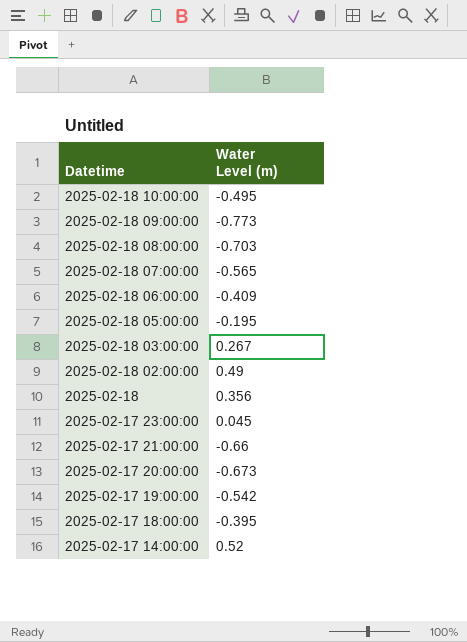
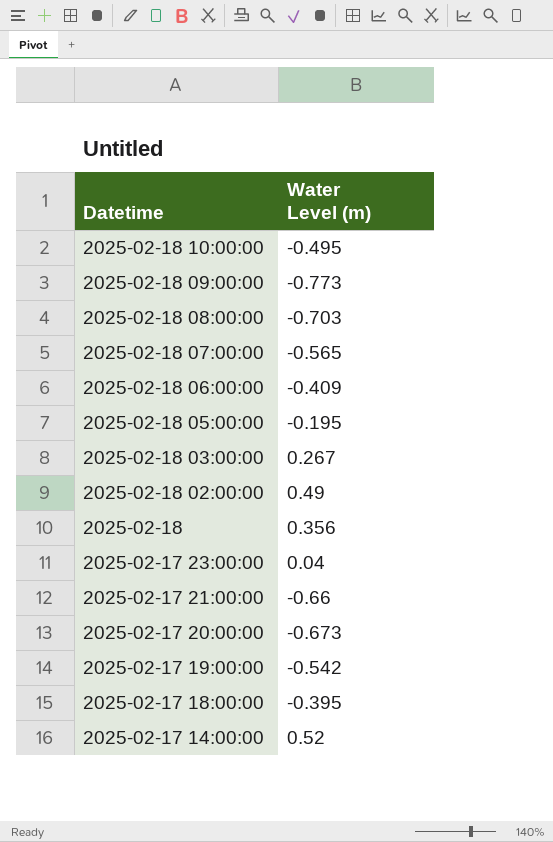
2025-02-17 23:00:00 | Water Level (m): 0.045 -> 0.04

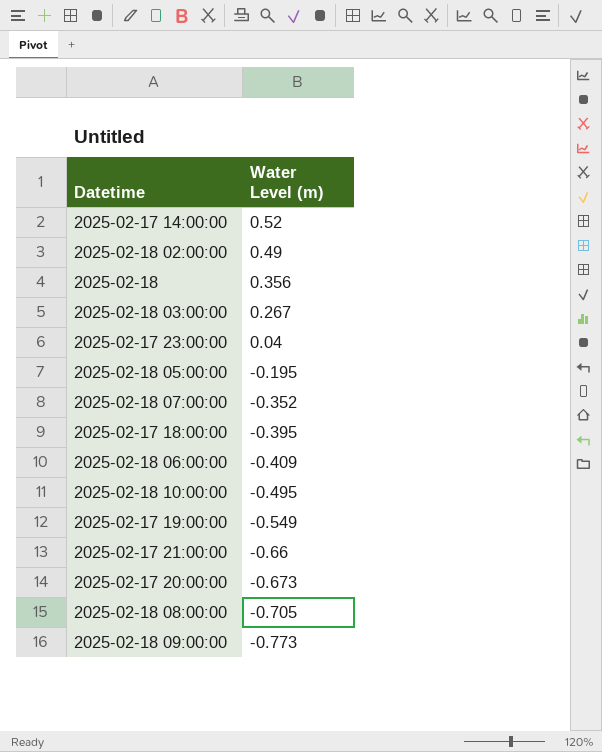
row order: Datetime descending -> Water Level (m) descending
2025-02-18 07:00:00 | Water Level (m): -0.565 -> -0.352
2025-02-17 19:00:00 | Water Level (m): -0.542 -> -0.549
2025-02-18 08:00:00 | Water Level (m): -0.703 -> -0.705

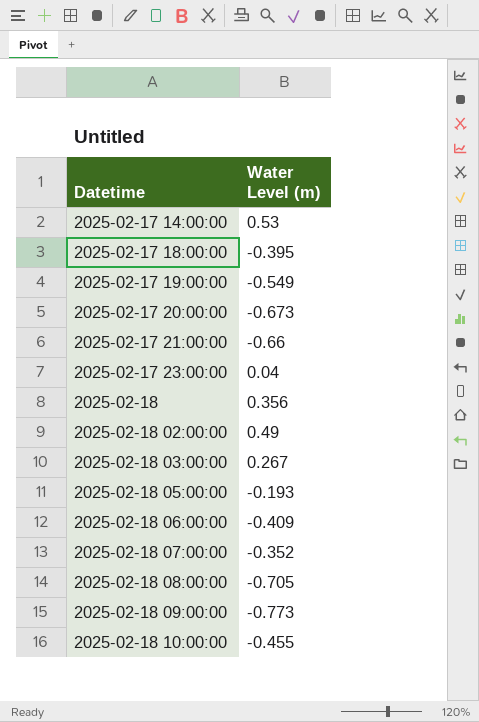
row order: Water Level (m) descending -> Datetime ascending
2025-02-17 14:00:00 | Water Level (m): 0.52 -> 0.53
2025-02-18 05:00:00 | Water Level (m): -0.195 -> -0.193
2025-02-18 10:00:00 | Water Level (m): -0.495 -> -0.455

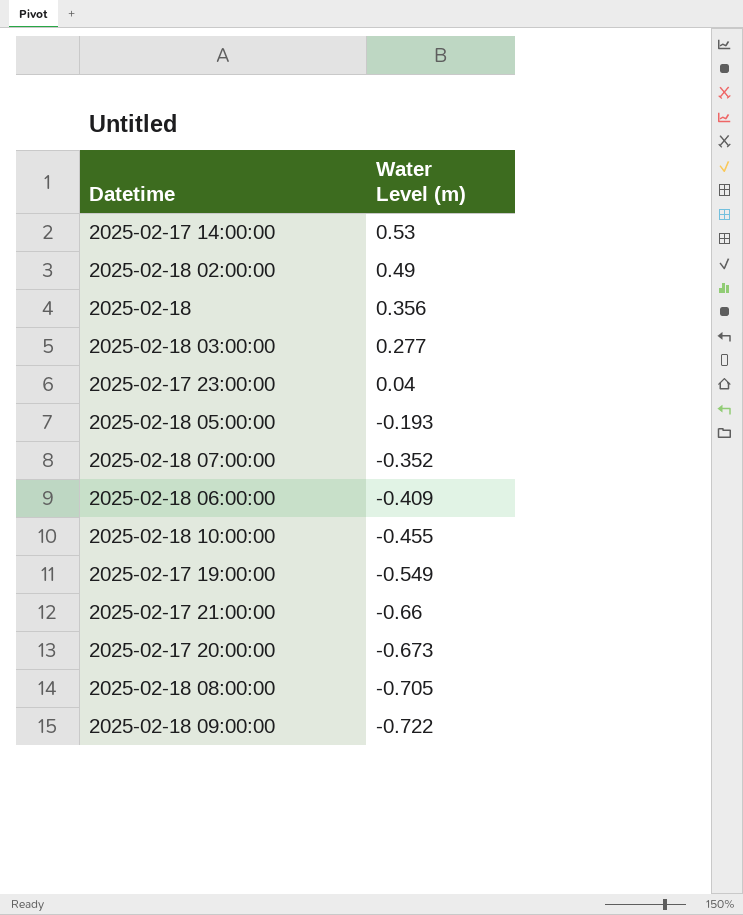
row order: Datetime ascending -> Water Level (m) descending
row 2025-02-17 18:00:00: -0.395 -> none
2025-02-18 03:00:00 | Water Level (m): 0.267 -> 0.277
2025-02-18 09:00:00 | Water Level (m): -0.773 -> -0.722

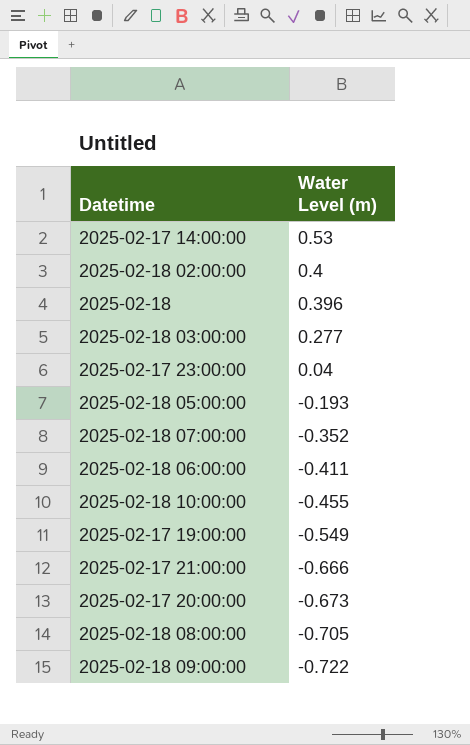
2025-02-18 02:00:00 | Water Level (m): 0.49 -> 0.4
2025-02-18 | Water Level (m): 0.356 -> 0.396
2025-02-18 06:00:00 | Water Level (m): -0.409 -> -0.411
2025-02-17 21:00:00 | Water Level (m): -0.66 -> -0.666

